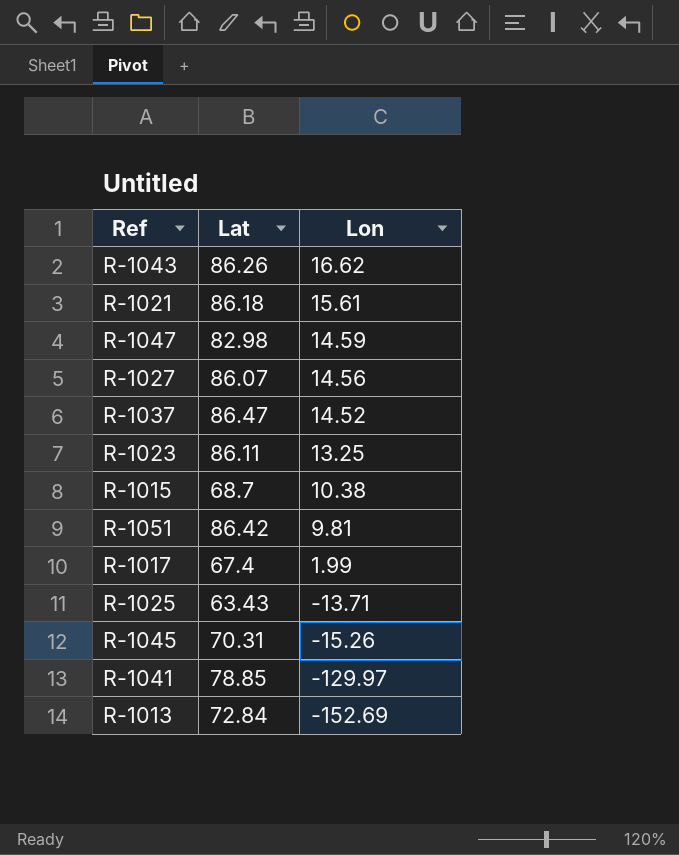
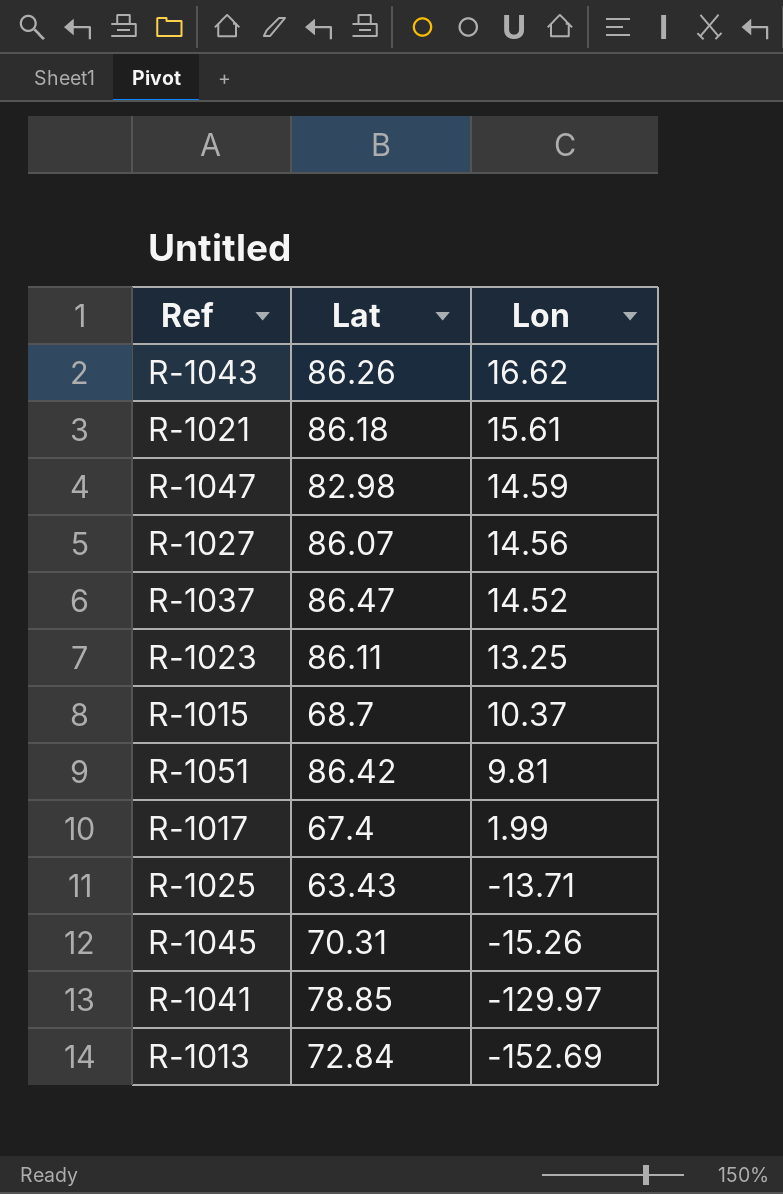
R-1015 | Lon: 10.38 -> 10.37

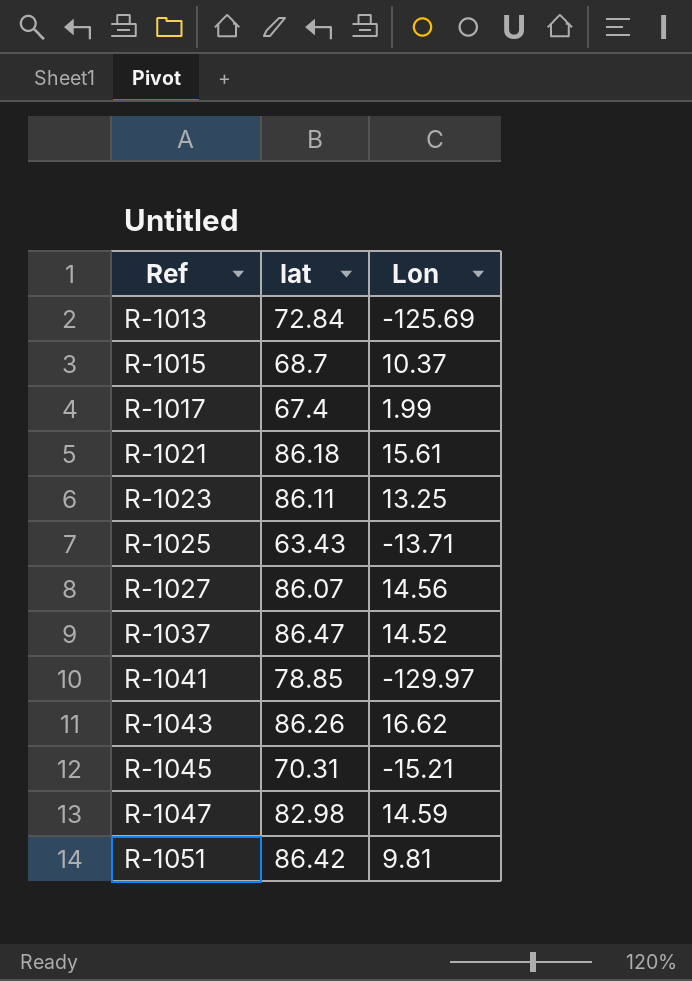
row order: Lon descending -> Ref ascending
column name: Lat -> lat
R-1013 | Lon: -152.69 -> -125.69
R-1045 | Lon: -15.26 -> -15.21

